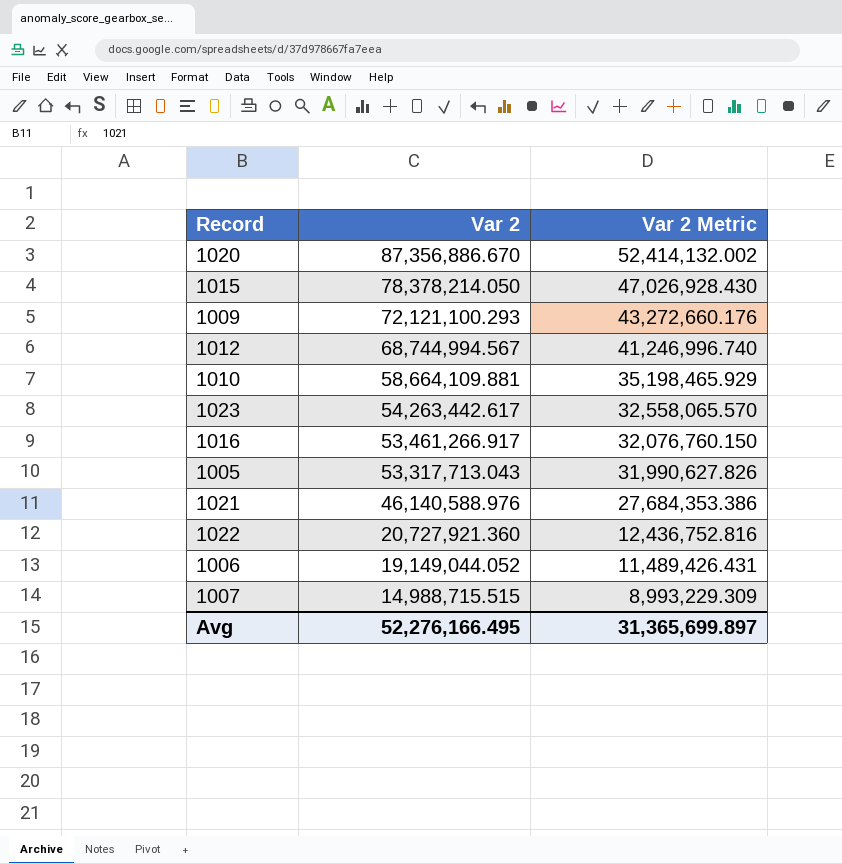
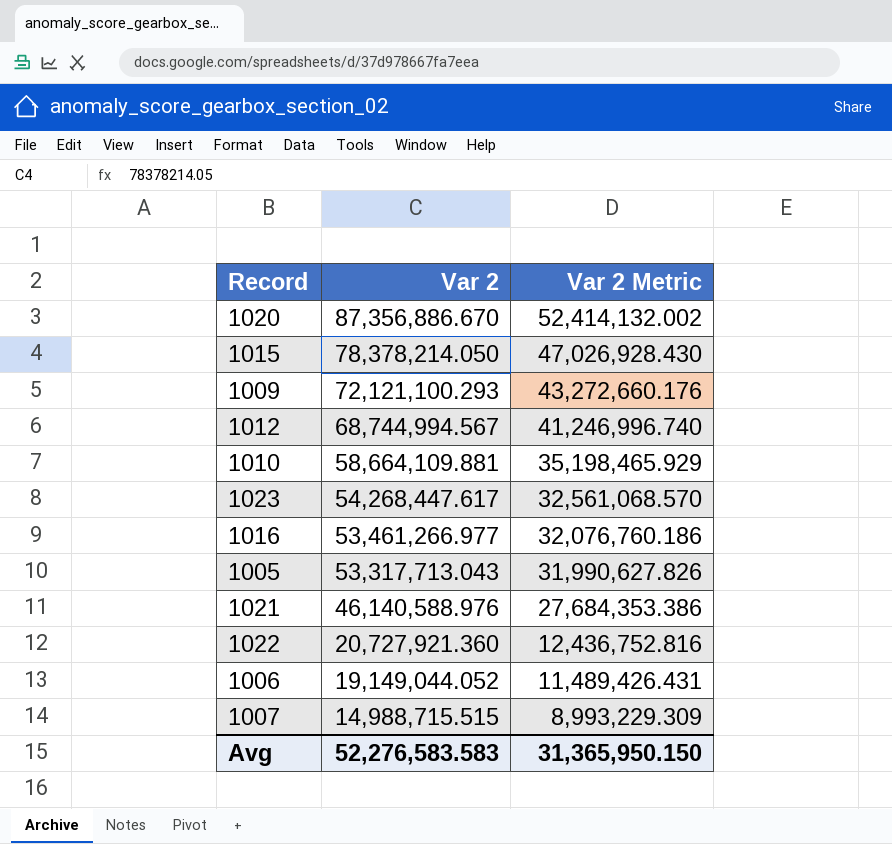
1023 | Var 2: 54,263,442.617 -> 54,268,447.617
1023 | Var 2 Metric: 32,558,065.570 -> 32,561,068.570
1016 | Var 2: 53,461,266.917 -> 53,461,266.977
1016 | Var 2 Metric: 32,076,760.150 -> 32,076,760.186
Avg | Var 2: 52,276,166.495 -> 52,276,583.583
Avg | Var 2 Metric: 31,365,699.897 -> 31,365,950.150

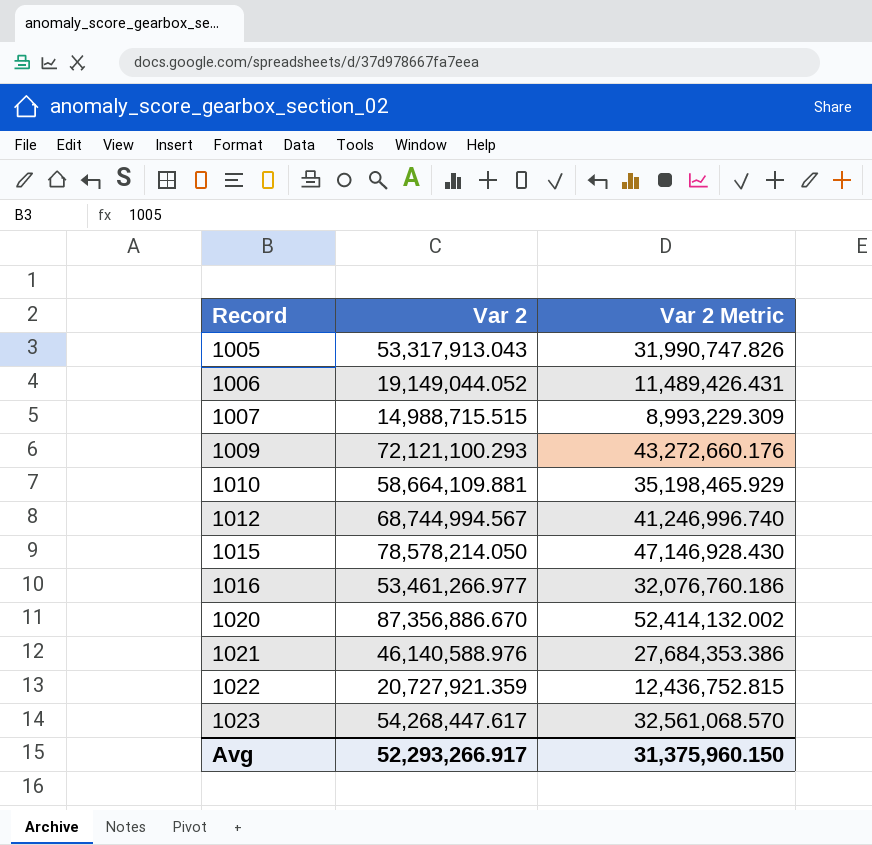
row order: Var 2 descending -> Record ascending
1005 | Var 2: 53,317,713.043 -> 53,317,913.043
1005 | Var 2 Metric: 31,990,627.826 -> 31,990,747.826
1015 | Var 2: 78,378,214.050 -> 78,578,214.050
1015 | Var 2 Metric: 47,026,928.430 -> 47,146,928.430
1022 | Var 2: 20,727,921.360 -> 20,727,921.359
1022 | Var 2 Metric: 12,436,752.816 -> 12,436,752.815
Avg | Var 2: 52,276,583.583 -> 52,293,266.917
Avg | Var 2 Metric: 31,365,950.150 -> 31,375,960.150

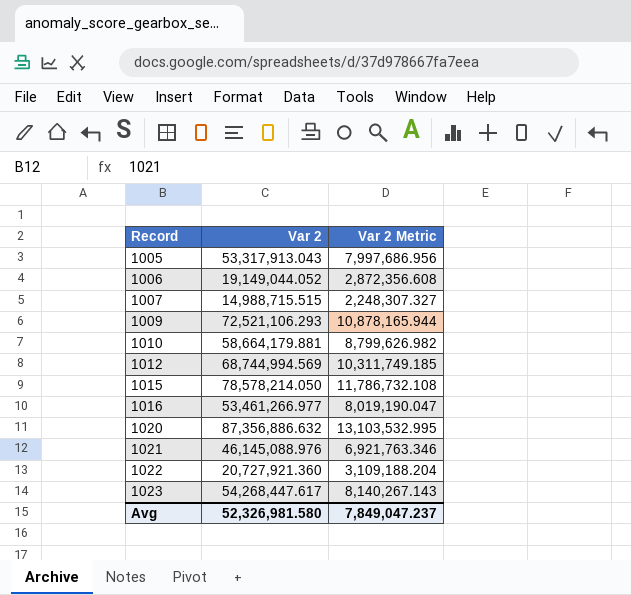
column Var 2 Metric | formula: [Var 2] * 0.6 -> [Var 2] * 0.15
1009 | Var 2: 72,121,100.293 -> 72,521,106.293
1010 | Var 2: 58,664,109.881 -> 58,664,179.881
1012 | Var 2: 68,744,994.567 -> 68,744,994.569
1020 | Var 2: 87,356,886.670 -> 87,356,886.632
1021 | Var 2: 46,140,588.976 -> 46,145,088.976
1022 | Var 2: 20,727,921.359 -> 20,727,921.360
Avg | Var 2: 52,293,266.917 -> 52,326,981.580
Avg | Var 2 Metric: 31,375,960.150 -> 7,849,047.237

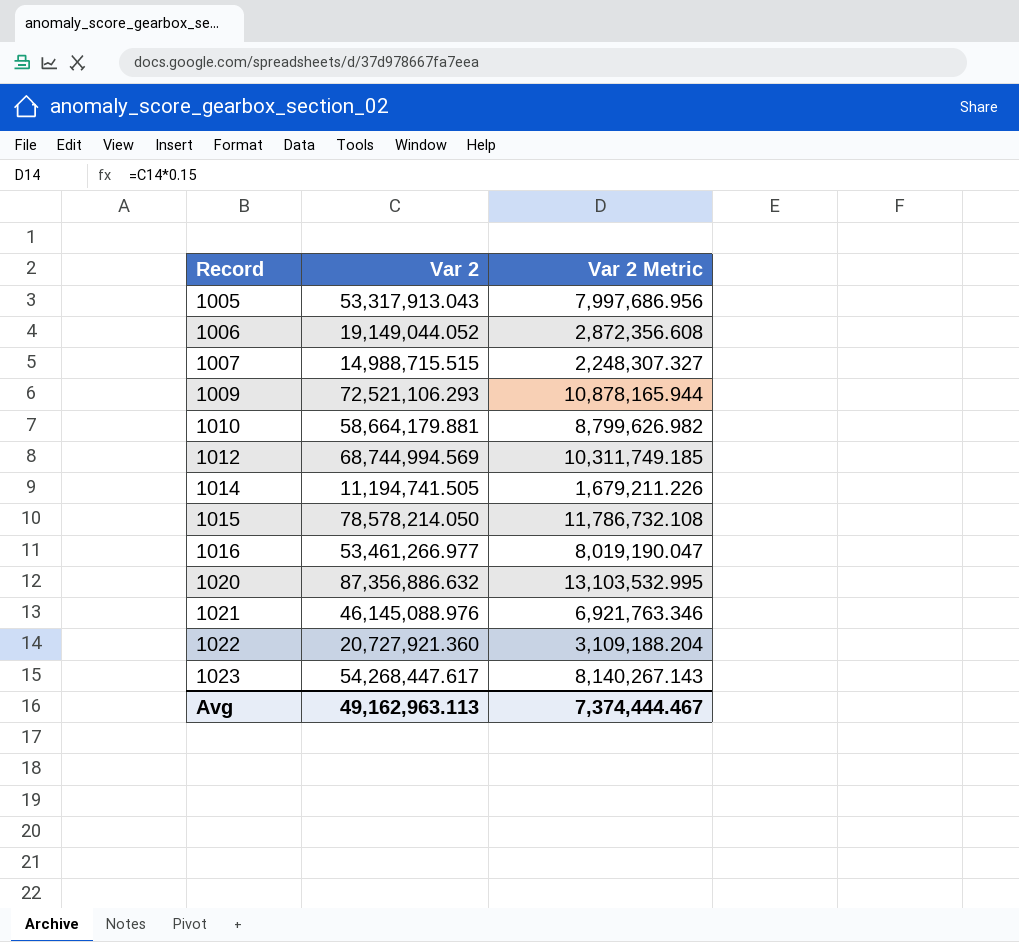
row 1014: none -> 11,194,741.505 | 1,679,211.226
Avg | Var 2: 52,326,981.580 -> 49,162,963.113
Avg | Var 2 Metric: 7,849,047.237 -> 7,374,444.467

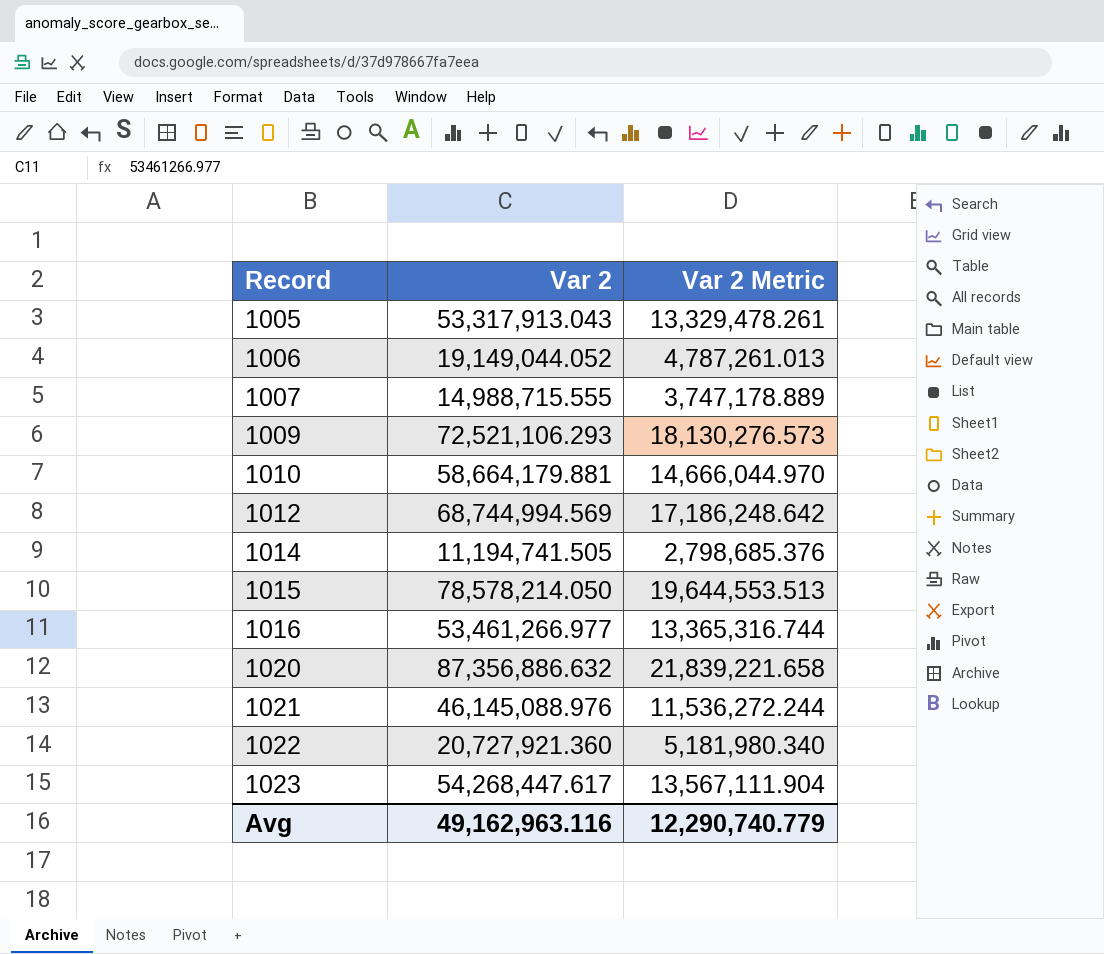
column Var 2 Metric | formula: [Var 2] * 0.15 -> [Var 2] * 0.25
1007 | Var 2: 14,988,715.515 -> 14,988,715.555
Avg | Var 2: 49,162,963.113 -> 49,162,963.116
Avg | Var 2 Metric: 7,374,444.467 -> 12,290,740.779

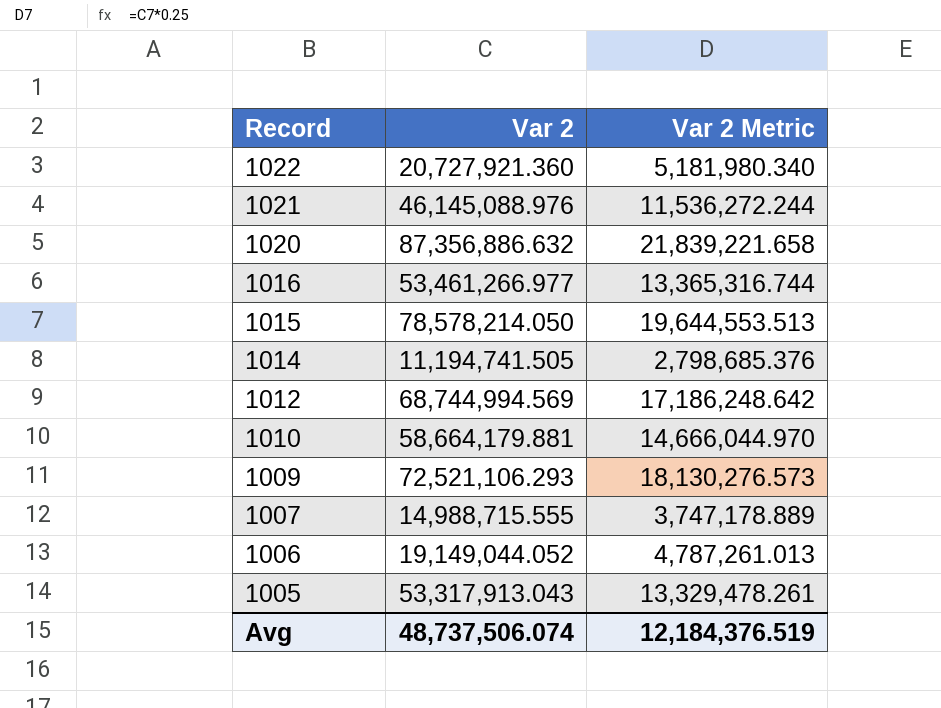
row order: Record ascending -> Record descending
row 1023: 54,268,447.617 | 13,567,111.904 -> none
Avg | Var 2: 49,162,963.116 -> 48,737,506.074
Avg | Var 2 Metric: 12,290,740.779 -> 12,184,376.519

